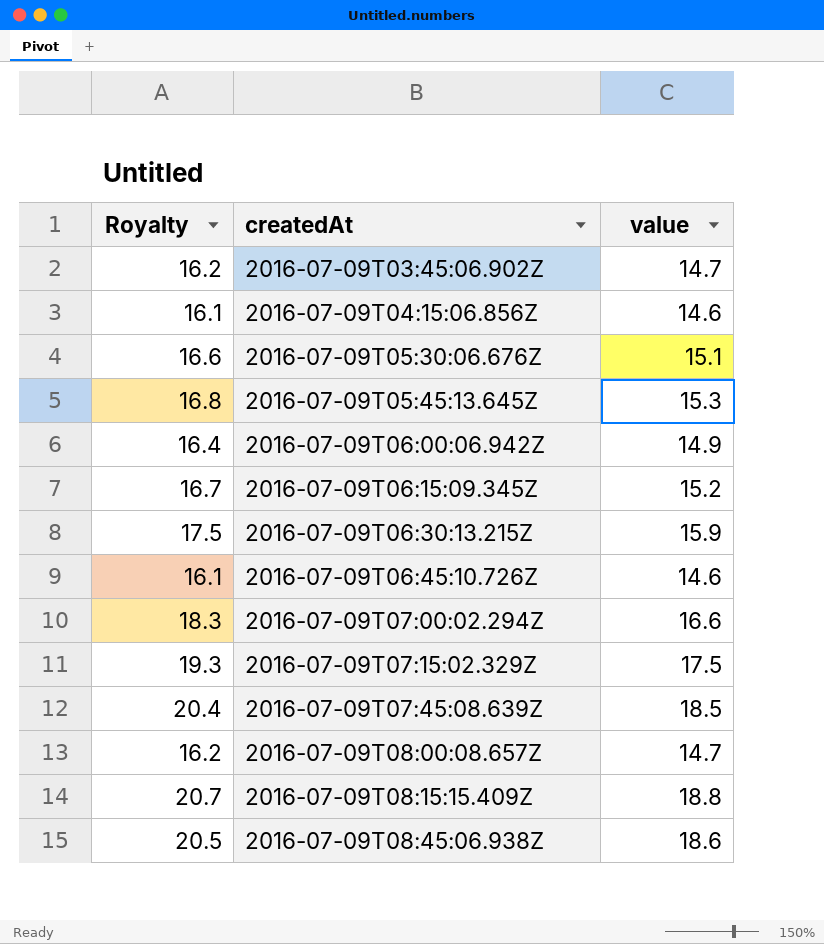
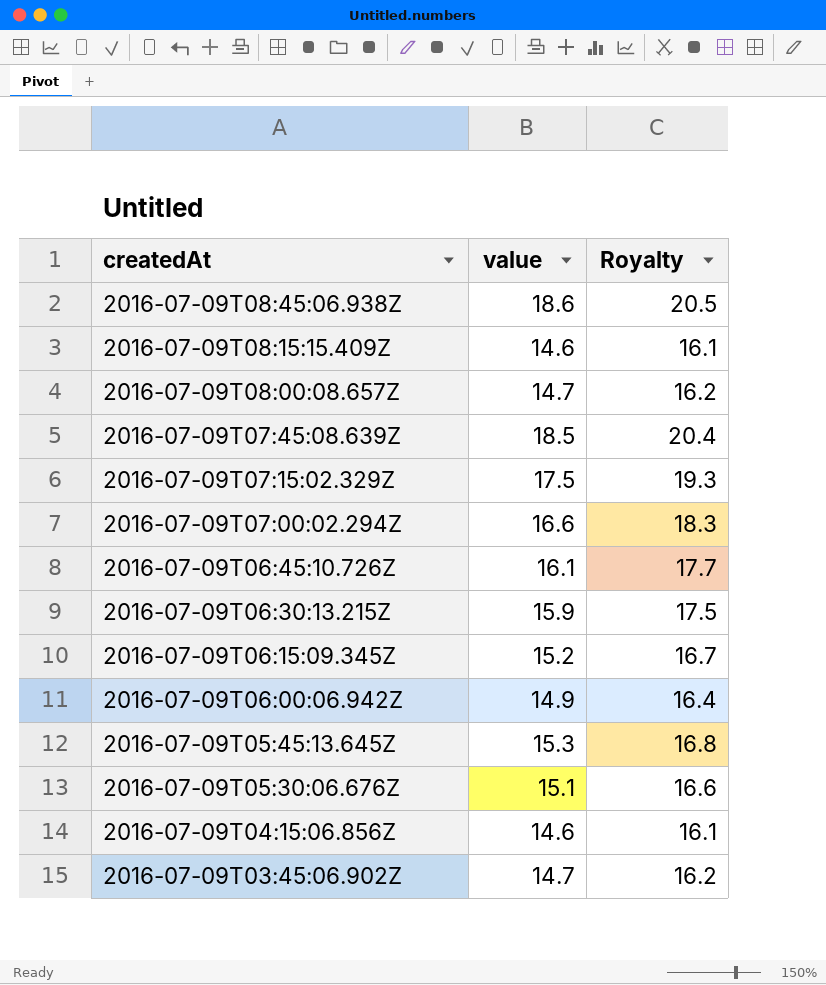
row order: createdAt ascending -> createdAt descending
column Royalty | position: 1 -> 3
2016-07-09T08:15:15.409Z | value: 18.8 -> 14.6
2016-07-09T08:15:15.409Z | Royalty: 20.7 -> 16.1
2016-07-09T06:45:10.726Z | value: 14.6 -> 16.1
2016-07-09T06:45:10.726Z | Royalty: 16.1 -> 17.7

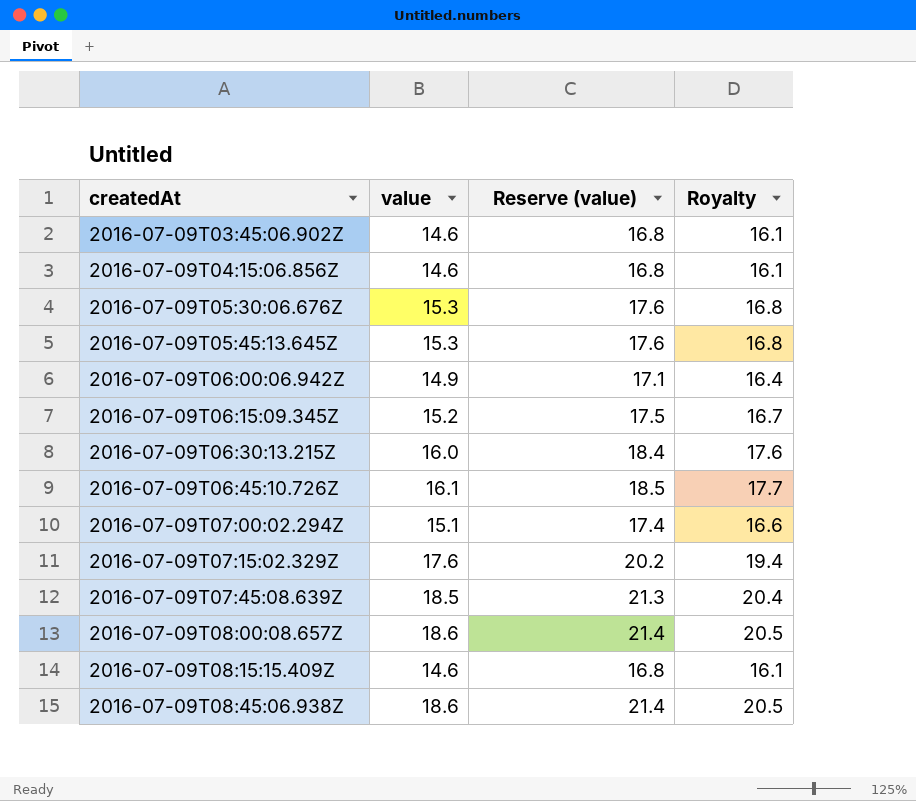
row order: createdAt descending -> createdAt ascending
column Reserve (value) | formula: none -> [value] * 1.15
2016-07-09T03:45:06.902Z | value: 14.7 -> 14.6
2016-07-09T03:45:06.902Z | Royalty: 16.2 -> 16.1
2016-07-09T05:30:06.676Z | value: 15.1 -> 15.3
2016-07-09T05:30:06.676Z | Royalty: 16.6 -> 16.8
2016-07-09T06:30:13.215Z | value: 15.9 -> 16.0
2016-07-09T06:30:13.215Z | Royalty: 17.5 -> 17.6
2016-07-09T07:00:02.294Z | value: 16.6 -> 15.1
2016-07-09T07:00:02.294Z | Royalty: 18.3 -> 16.6
2016-07-09T07:15:02.329Z | value: 17.5 -> 17.6
2016-07-09T07:15:02.329Z | Royalty: 19.3 -> 19.4
2016-07-09T08:00:08.657Z | value: 14.7 -> 18.6
2016-07-09T08:00:08.657Z | Royalty: 16.2 -> 20.5

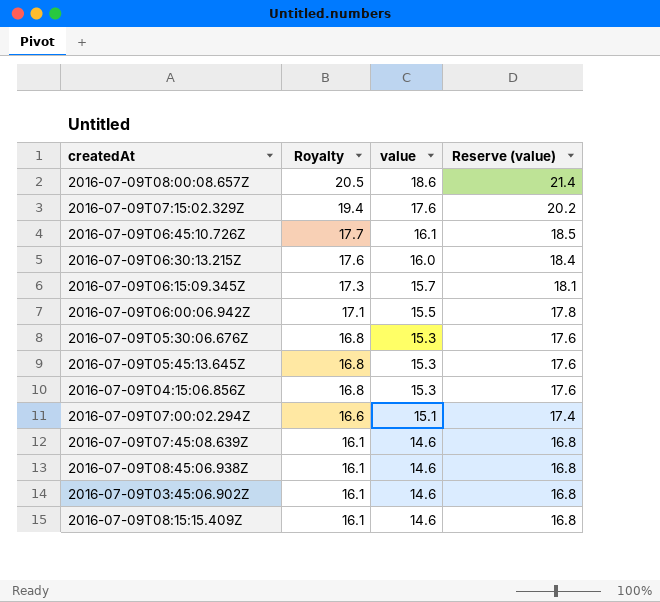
row order: createdAt ascending -> Royalty descending
column Royalty | position: 4 -> 2
2016-07-09T06:15:09.345Z | Royalty: 16.7 -> 17.3
2016-07-09T06:15:09.345Z | value: 15.2 -> 15.7
2016-07-09T06:15:09.345Z | Reserve (value): 17.5 -> 18.1
2016-07-09T06:00:06.942Z | Royalty: 16.4 -> 17.1
2016-07-09T06:00:06.942Z | value: 14.9 -> 15.5
2016-07-09T06:00:06.942Z | Reserve (value): 17.1 -> 17.8
2016-07-09T04:15:06.856Z | Royalty: 16.1 -> 16.8
2016-07-09T04:15:06.856Z | value: 14.6 -> 15.3
2016-07-09T04:15:06.856Z | Reserve (value): 16.8 -> 17.6
2016-07-09T07:45:08.639Z | Royalty: 20.4 -> 16.1
2016-07-09T07:45:08.639Z | value: 18.5 -> 14.6
2016-07-09T07:45:08.639Z | Reserve (value): 21.3 -> 16.8
2016-07-09T08:45:06.938Z | Royalty: 20.5 -> 16.1
2016-07-09T08:45:06.938Z | value: 18.6 -> 14.6
2016-07-09T08:45:06.938Z | Reserve (value): 21.4 -> 16.8

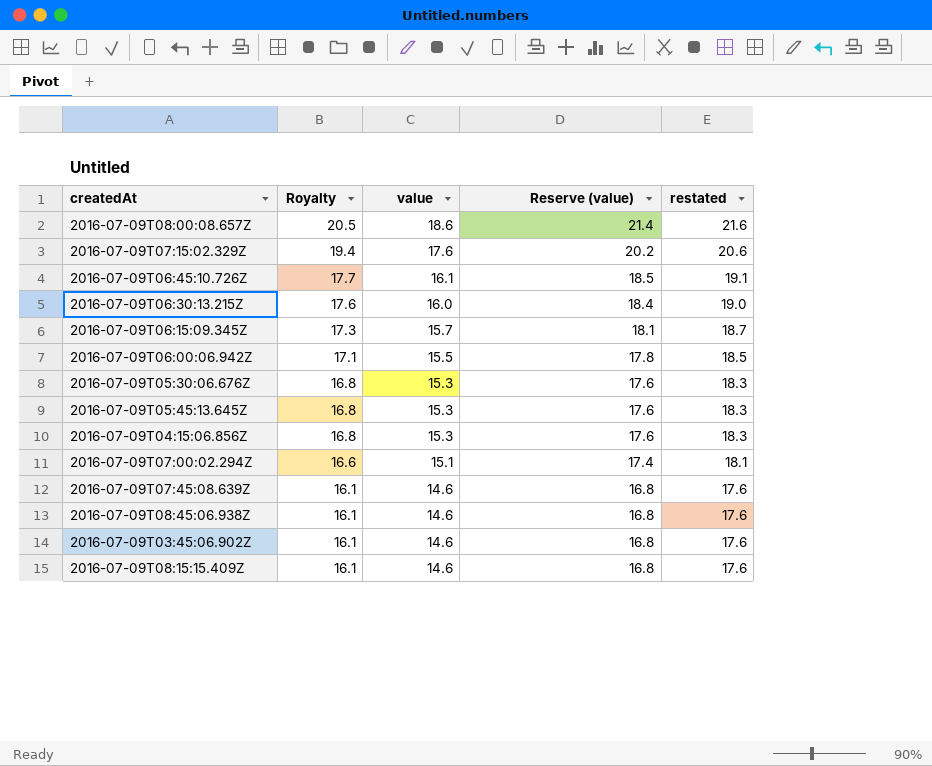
column restated | formula: none -> [value] + 3

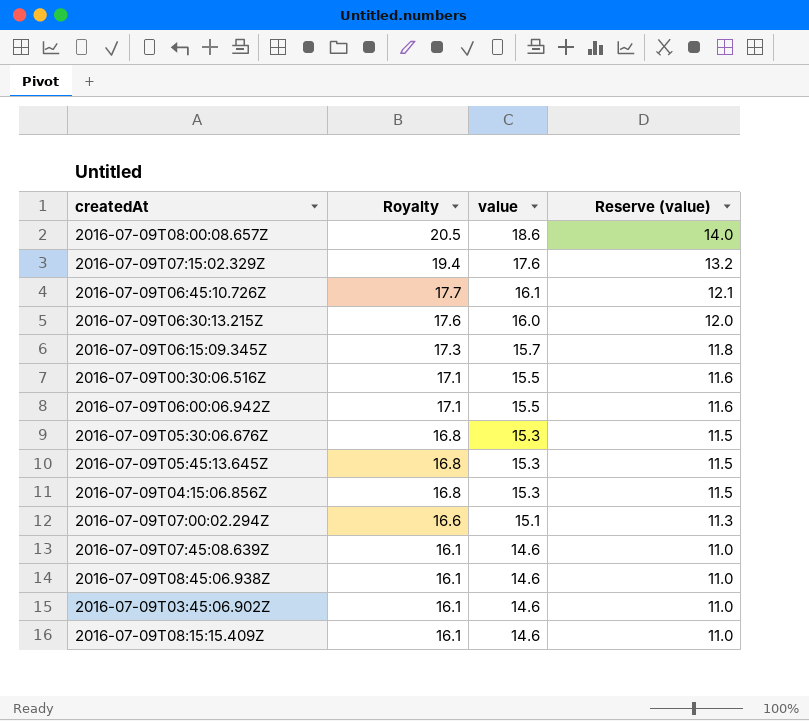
column restated | formula: [value] + 3 -> none
column Reserve (value) | formula: [value] * 1.15 -> [value] * 0.75
row 2016-07-09T00:30:06.516Z: none -> 17.1 | 15.5 | 11.6

